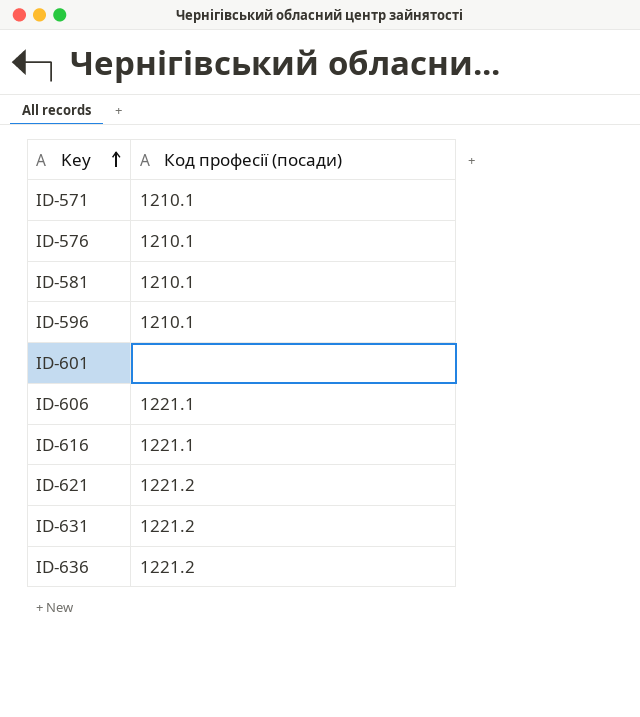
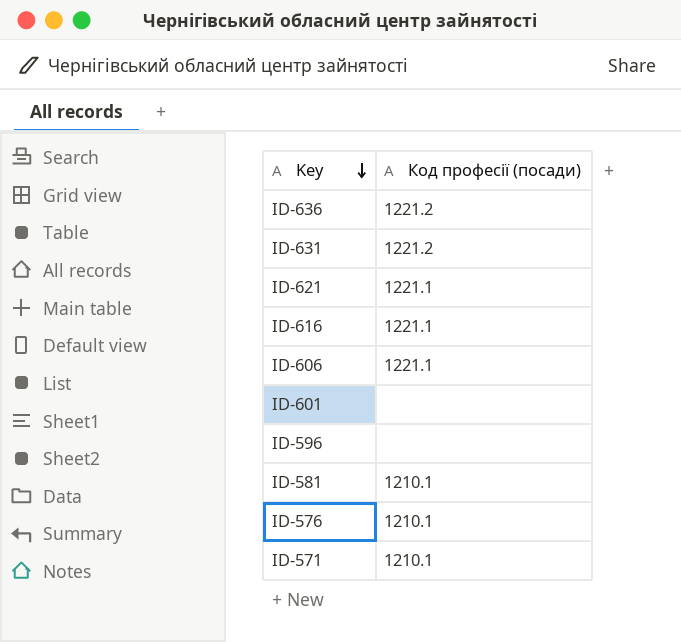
row order: Key ascending -> Key descending
ID-621 | Код професії (посади): 1221.2 -> 1221.1
ID-596 | Код професії (посади): 1210.1 -> none

